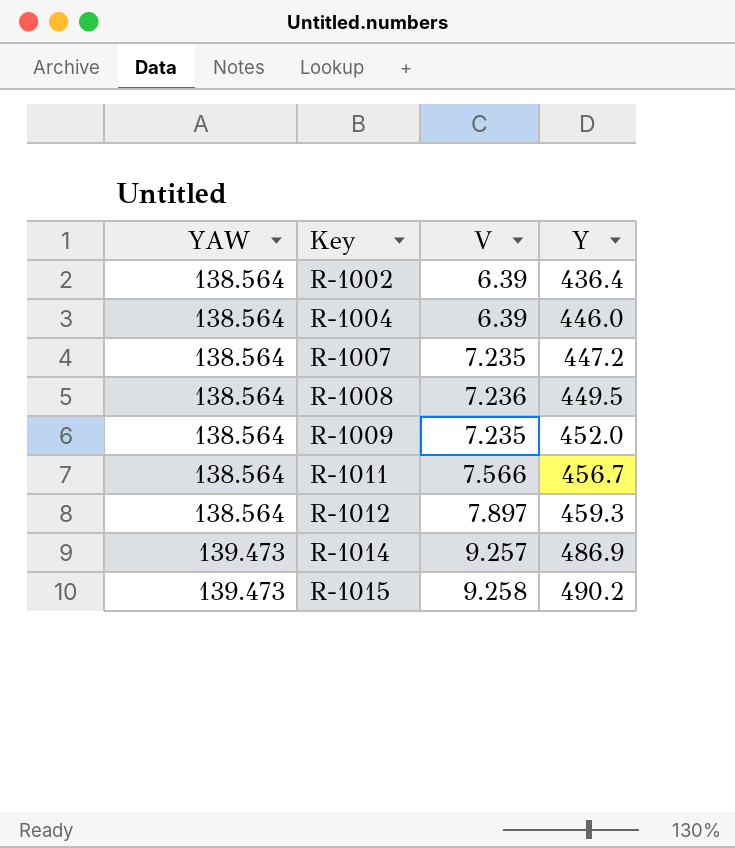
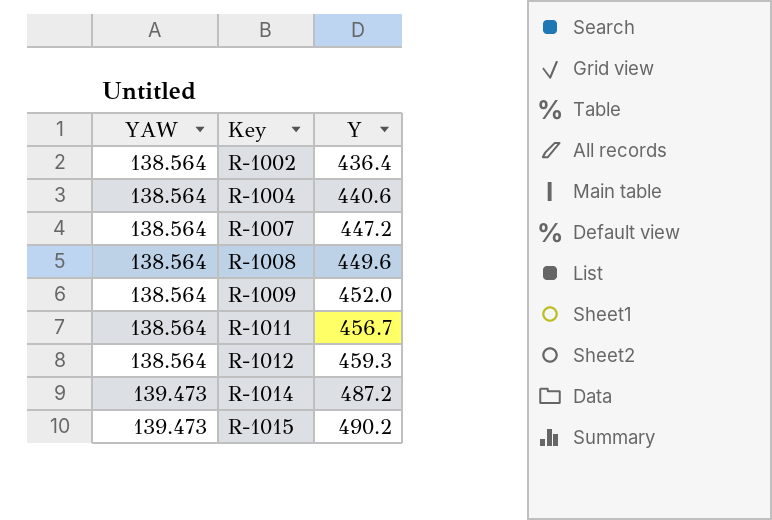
column V | position: 3 -> none
R-1004 | Y: 446.0 -> 440.6
R-1008 | Y: 449.5 -> 449.6
R-1014 | Y: 486.9 -> 487.2

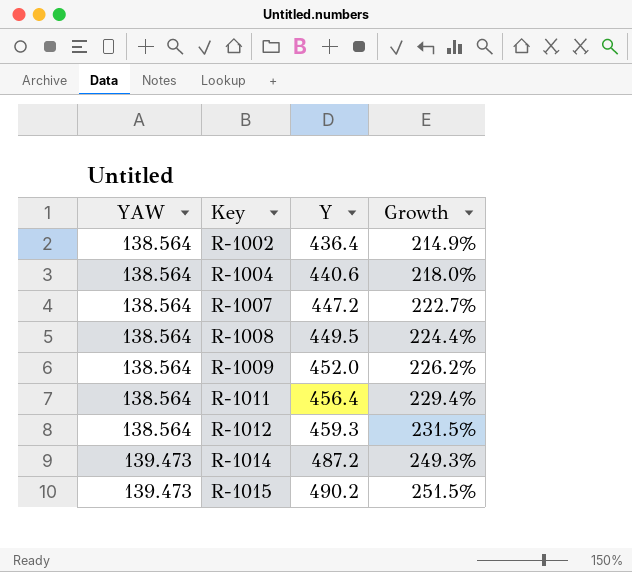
column Growth | formula: none -> ([Y] - [YAW]) / [YAW]
R-1008 | Y: 449.6 -> 449.5
R-1011 | Y: 456.7 -> 456.4

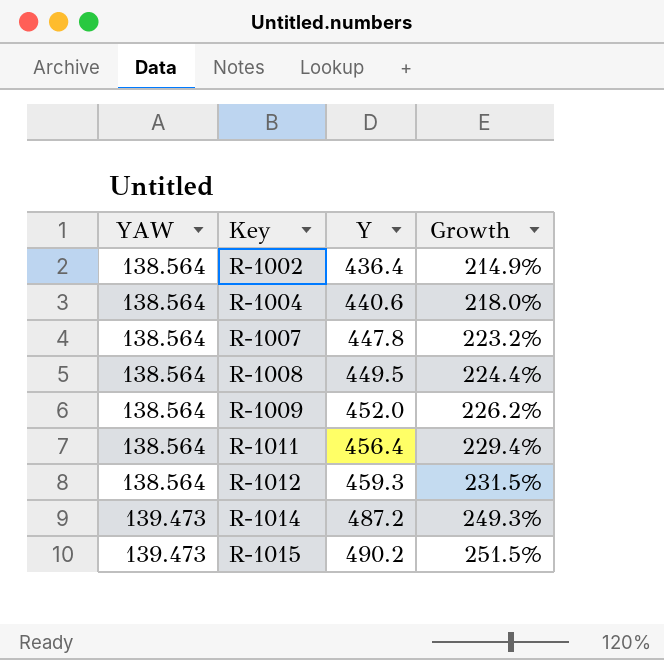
R-1007 | Y: 447.2 -> 447.8
R-1007 | Growth: 222.7% -> 223.2%

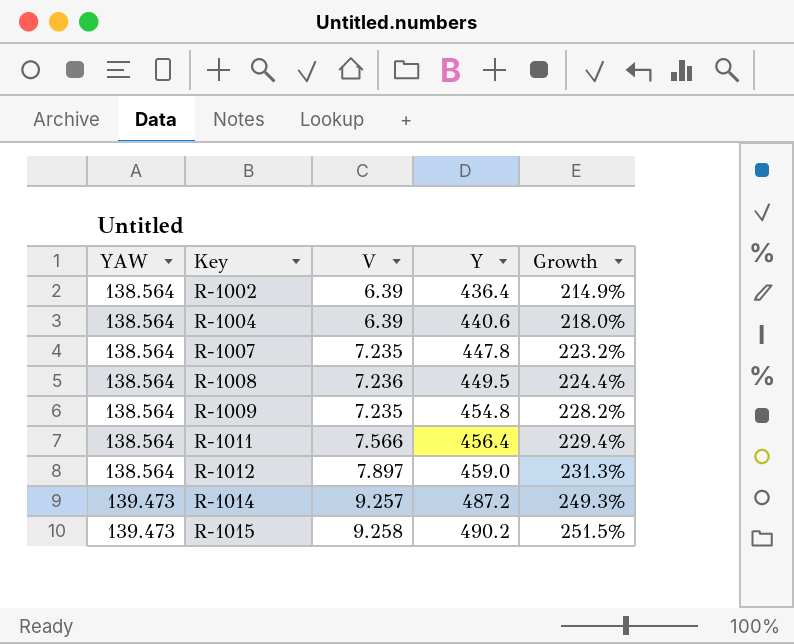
column V | position: none -> 3
R-1009 | Y: 452.0 -> 454.8
R-1009 | Growth: 226.2% -> 228.2%
R-1012 | Y: 459.3 -> 459.0
R-1012 | Growth: 231.5% -> 231.3%

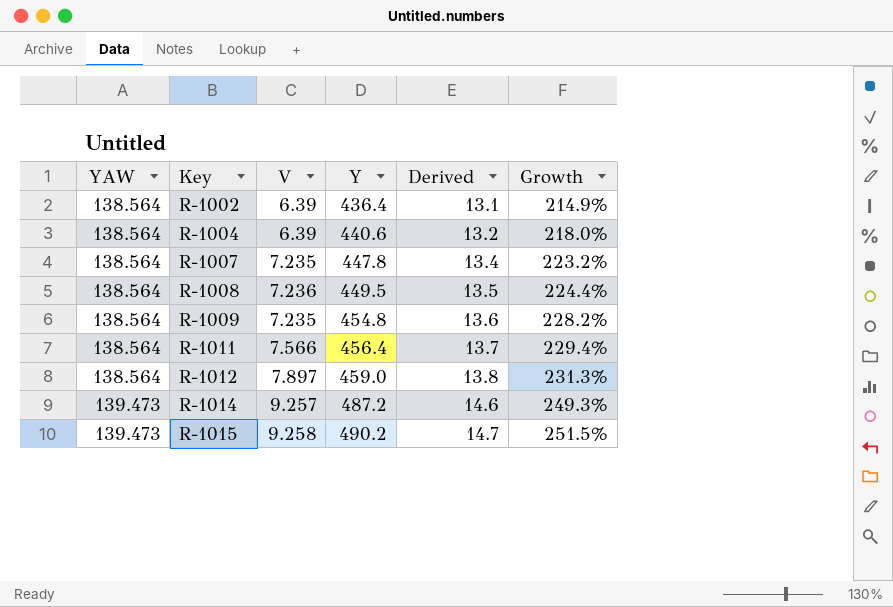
column Derived | formula: none -> [Y] * 0.03

